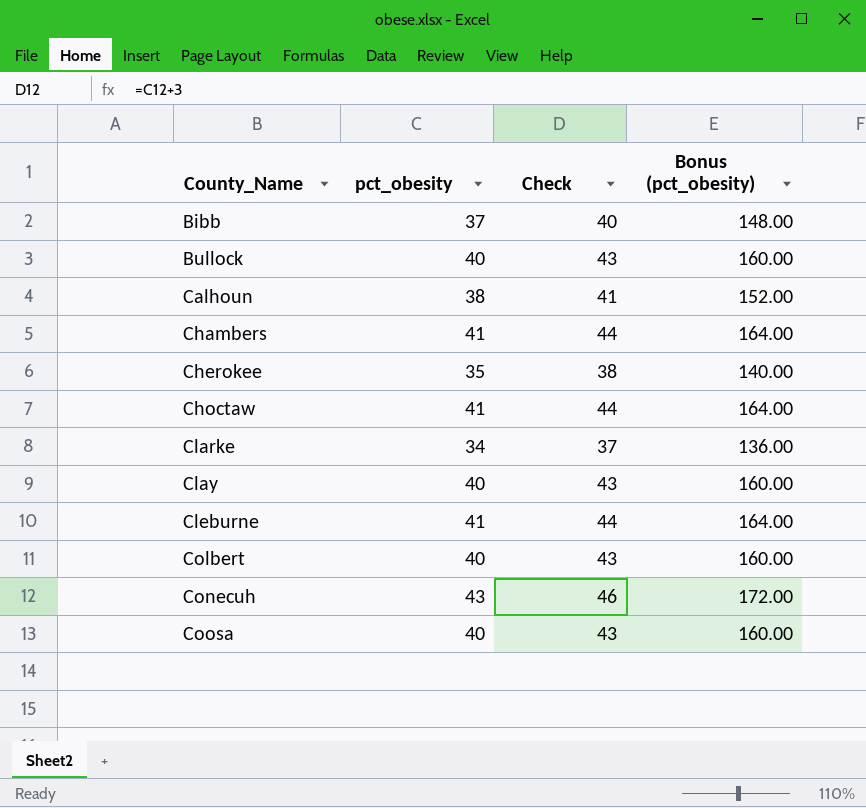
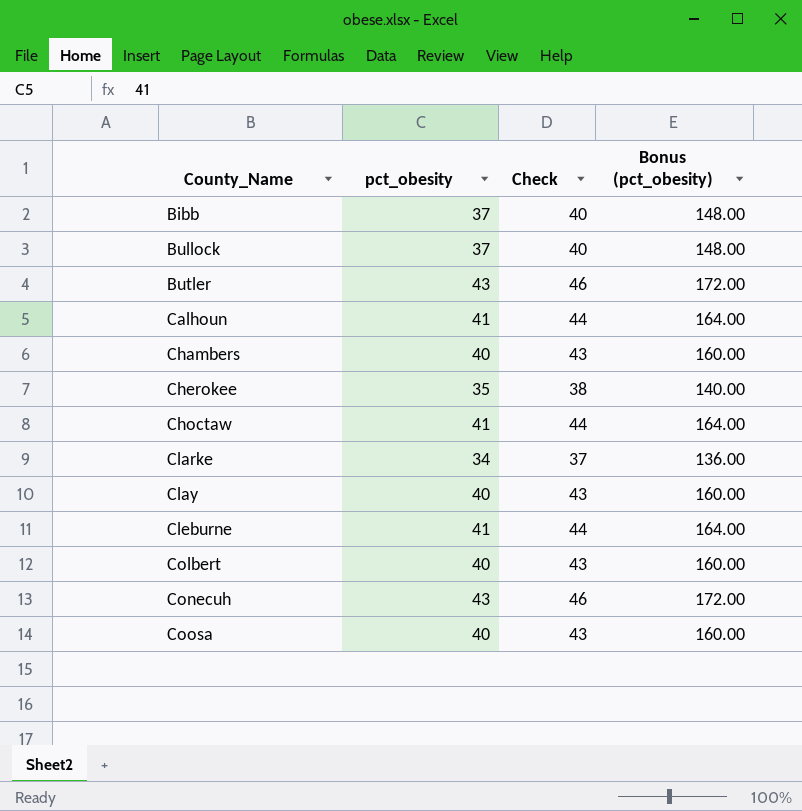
Bullock | pct_obesity: 40 -> 37
Bullock | Check: 43 -> 40
Bullock | Bonus (pct_obesity): 160.00 -> 148.00
row Butler: none -> 43 | 46 | 172.00
Calhoun | pct_obesity: 38 -> 41
Calhoun | Check: 41 -> 44
Calhoun | Bonus (pct_obesity): 152.00 -> 164.00
Chambers | pct_obesity: 41 -> 40
Chambers | Check: 44 -> 43
Chambers | Bonus (pct_obesity): 164.00 -> 160.00

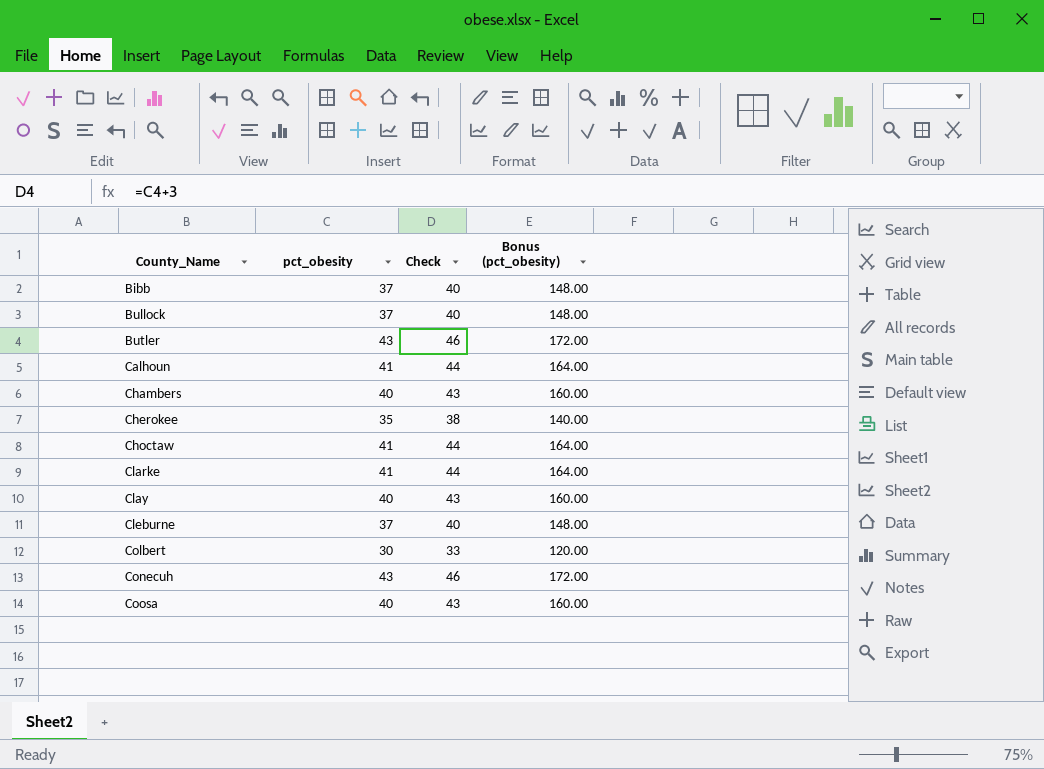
Clarke | pct_obesity: 34 -> 41
Clarke | Check: 37 -> 44
Clarke | Bonus (pct_obesity): 136.00 -> 164.00
Cleburne | pct_obesity: 41 -> 37
Cleburne | Check: 44 -> 40
Cleburne | Bonus (pct_obesity): 164.00 -> 148.00
Colbert | pct_obesity: 40 -> 30
Colbert | Check: 43 -> 33
Colbert | Bonus (pct_obesity): 160.00 -> 120.00

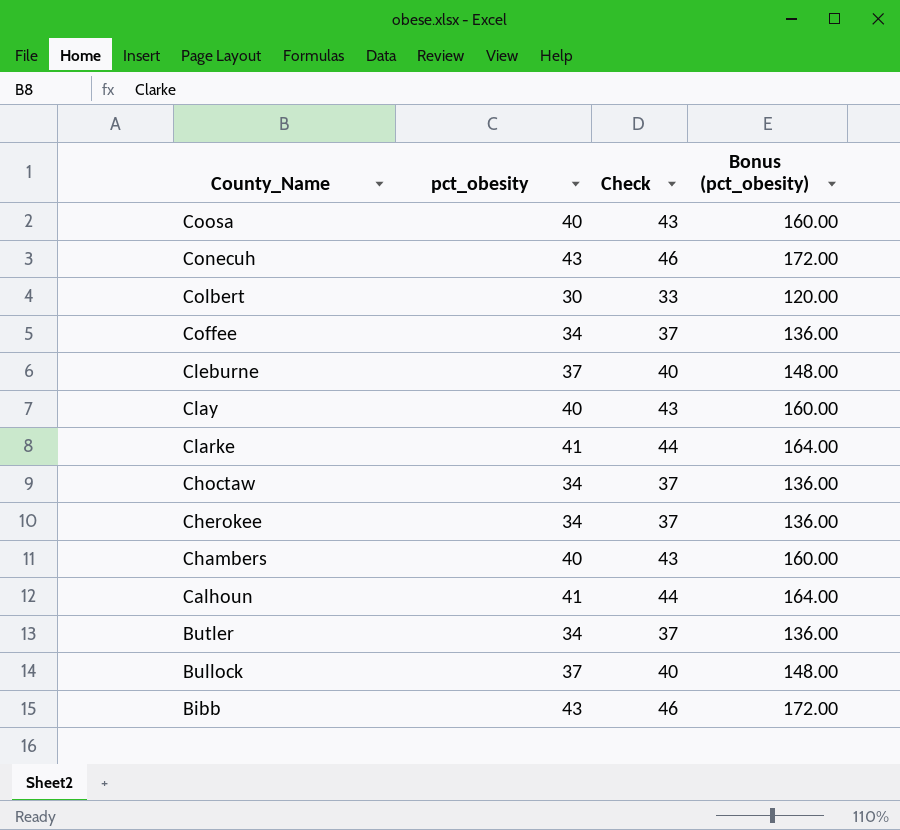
row order: County_Name ascending -> County_Name descending
row Coffee: none -> 34 | 37 | 136.00
Choctaw | pct_obesity: 41 -> 34
Choctaw | Check: 44 -> 37
Choctaw | Bonus (pct_obesity): 164.00 -> 136.00
Cherokee | pct_obesity: 35 -> 34
Cherokee | Check: 38 -> 37
Cherokee | Bonus (pct_obesity): 140.00 -> 136.00
Butler | pct_obesity: 43 -> 34
Butler | Check: 46 -> 37
Butler | Bonus (pct_obesity): 172.00 -> 136.00
Bibb | pct_obesity: 37 -> 43
Bibb | Check: 40 -> 46
Bibb | Bonus (pct_obesity): 148.00 -> 172.00

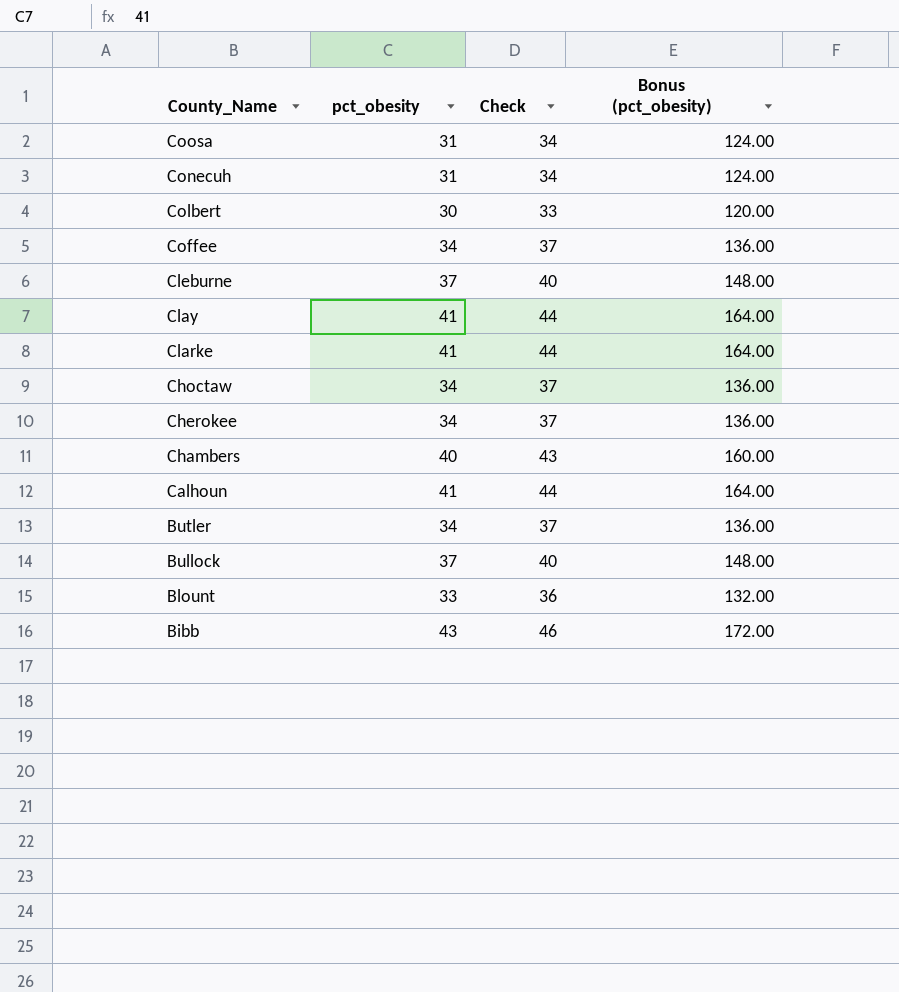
Coosa | pct_obesity: 40 -> 31
Coosa | Check: 43 -> 34
Coosa | Bonus (pct_obesity): 160.00 -> 124.00
Conecuh | pct_obesity: 43 -> 31
Conecuh | Check: 46 -> 34
Conecuh | Bonus (pct_obesity): 172.00 -> 124.00
Clay | pct_obesity: 40 -> 41
Clay | Check: 43 -> 44
Clay | Bonus (pct_obesity): 160.00 -> 164.00
row Blount: none -> 33 | 36 | 132.00

